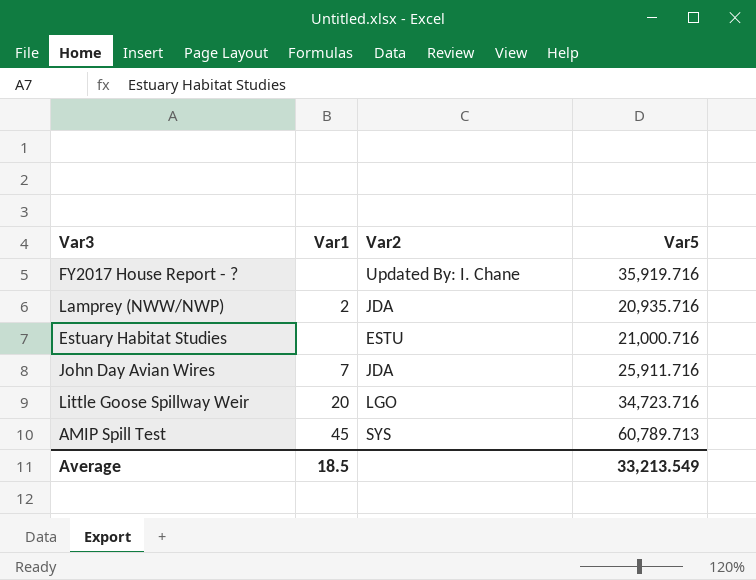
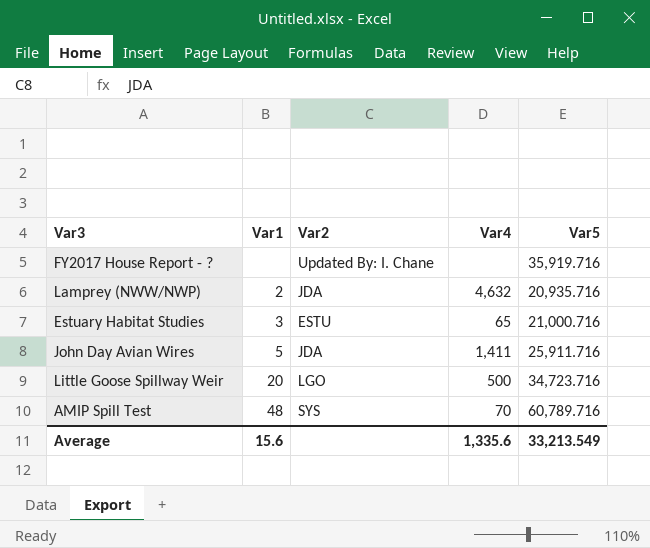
column Var4 | position: none -> 4
Estuary Habitat Studies | Var1: none -> 3
John Day Avian Wires | Var1: 7 -> 5
AMIP Spill Test | Var1: 45 -> 48
AMIP Spill Test | Var5: 60,789.713 -> 60,789.716
Average | Var1: 18.5 -> 15.6

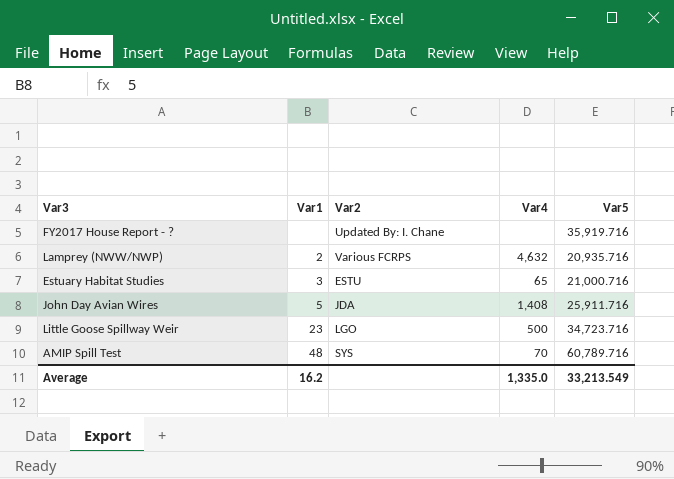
Lamprey (NWW/NWP) | Var2: JDA -> Various FCRPS
John Day Avian Wires | Var4: 1,411 -> 1,408
Little Goose Spillway Weir | Var1: 20 -> 23
Average | Var1: 15.6 -> 16.2
Average | Var4: 1,335.6 -> 1,335.0

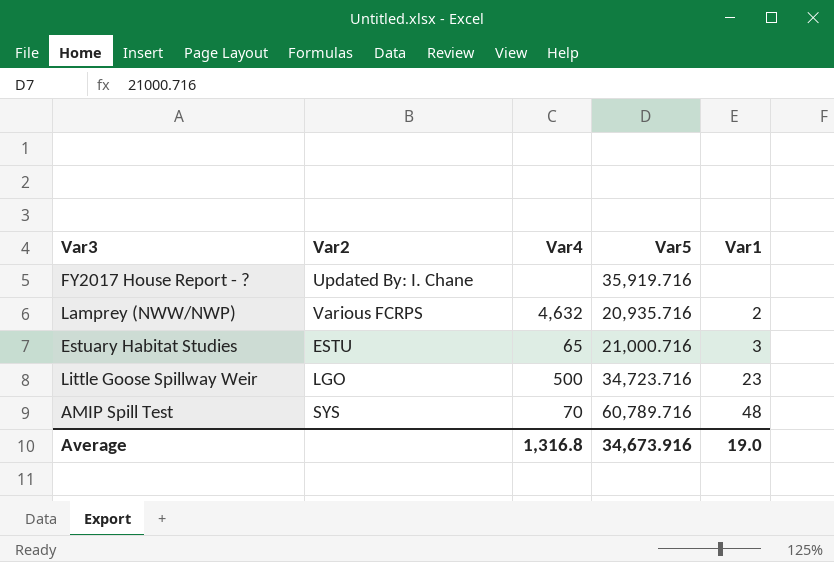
column Var1 | position: 2 -> 5
row John Day Avian Wires: 5 | JDA | 1,408 | 25,911.716 -> none
Average | Var4: 1,335.0 -> 1,316.8
Average | Var5: 33,213.549 -> 34,673.916
Average | Var1: 16.2 -> 19.0

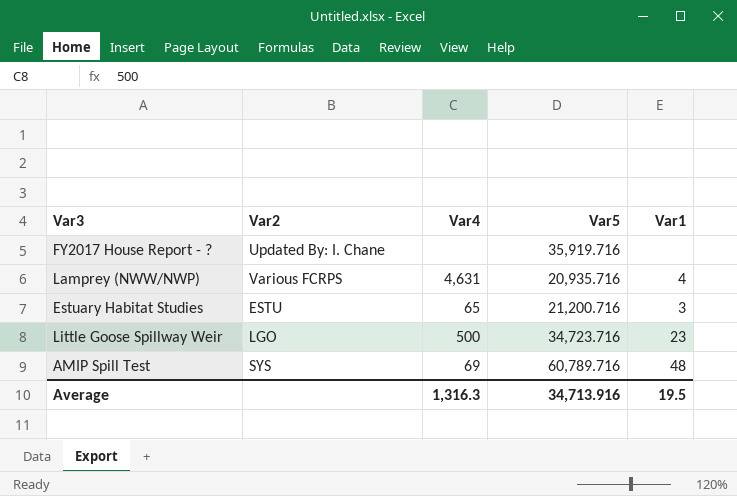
Lamprey (NWW/NWP) | Var4: 4,632 -> 4,631
Lamprey (NWW/NWP) | Var1: 2 -> 4
Estuary Habitat Studies | Var5: 21,000.716 -> 21,200.716
AMIP Spill Test | Var4: 70 -> 69
Average | Var4: 1,316.8 -> 1,316.3
Average | Var5: 34,673.916 -> 34,713.916
Average | Var1: 19.0 -> 19.5

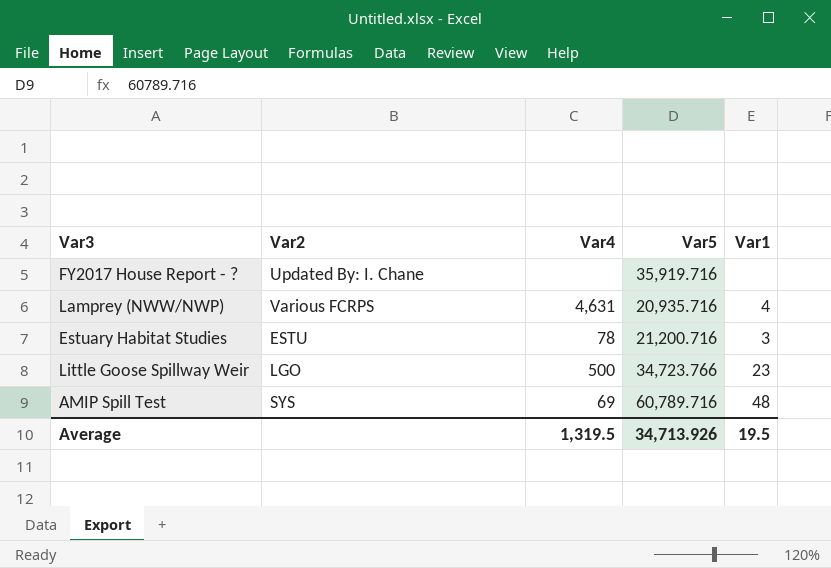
Estuary Habitat Studies | Var4: 65 -> 78
Little Goose Spillway Weir | Var5: 34,723.716 -> 34,723.766
Average | Var4: 1,316.3 -> 1,319.5
Average | Var5: 34,713.916 -> 34,713.926

